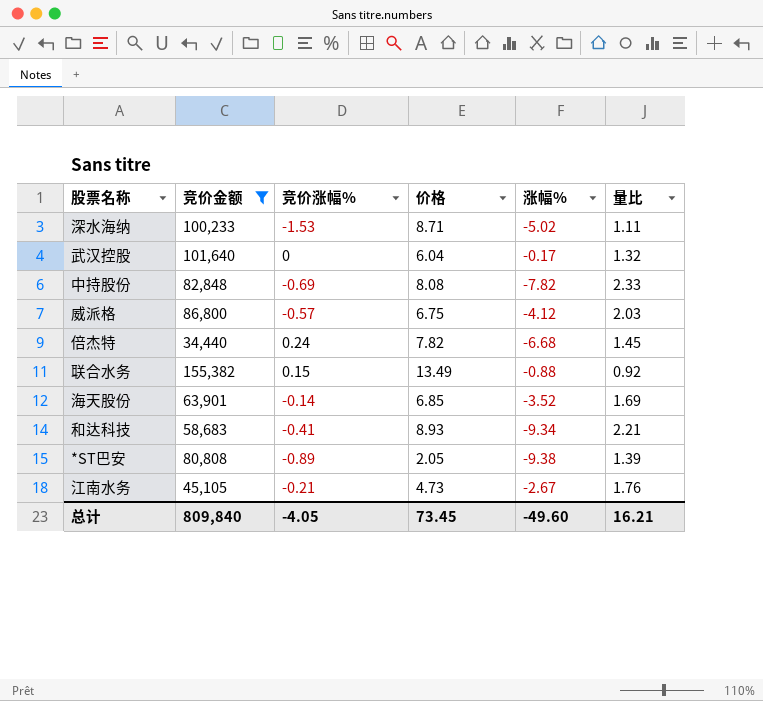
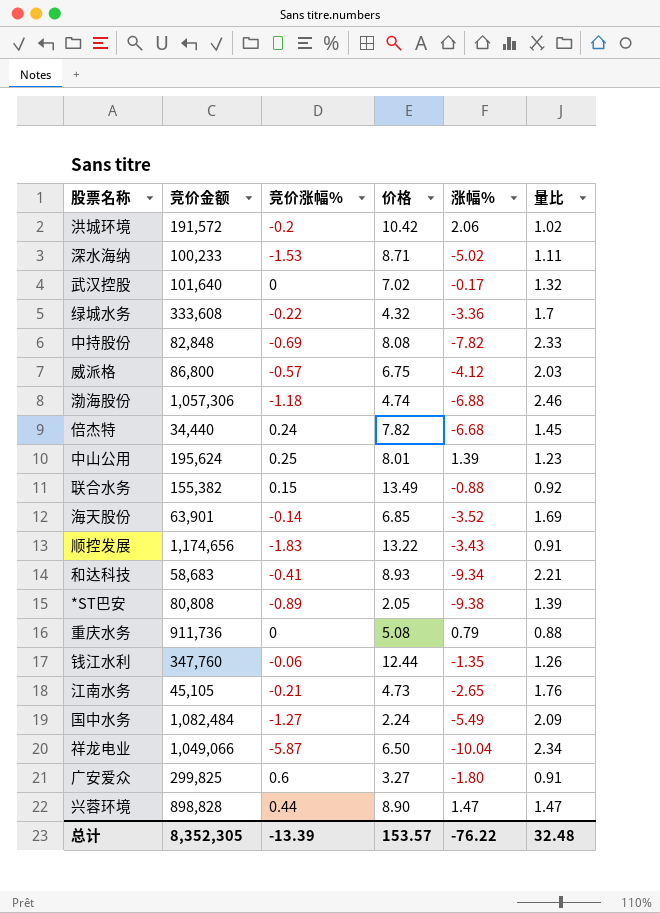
filter: 竞价金额 <= 155,382 -> none
武汉控股 | 价格: 6.04 -> 7.02
江南水务 | 涨幅%: -2.67 -> -2.65
总计 | 竞价金额: 809,840 -> 8,352,305
总计 | 竞价涨幅%: -4.05 -> -13.39
总计 | 价格: 73.45 -> 153.57
总计 | 涨幅%: -49.60 -> -76.22
总计 | 量比: 16.21 -> 32.48

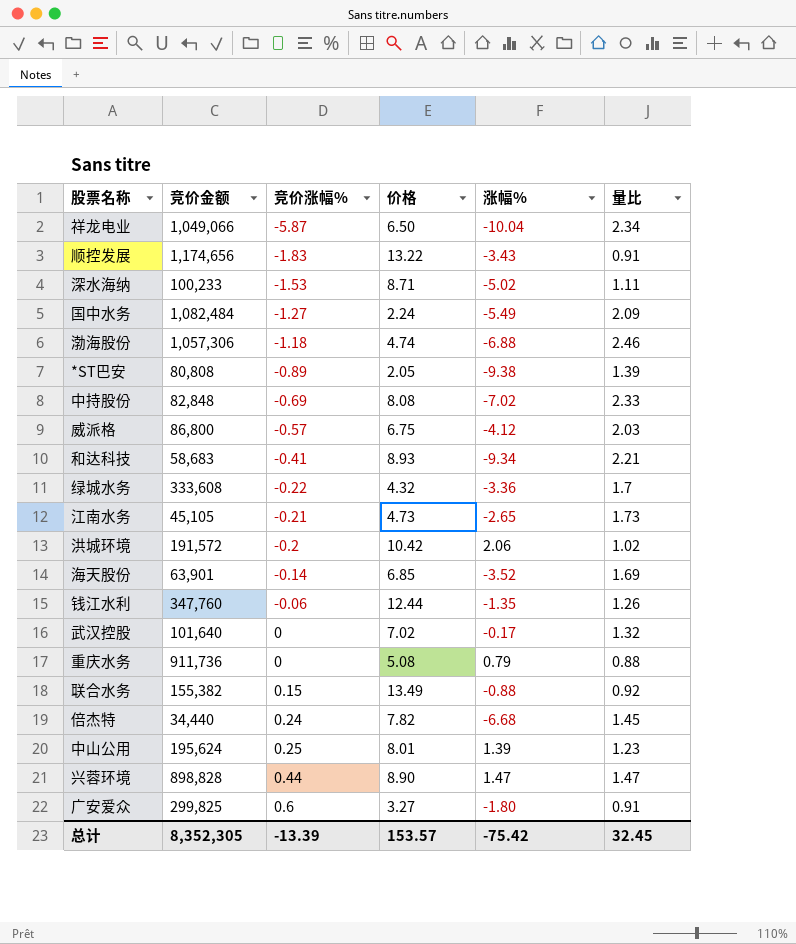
row order: none -> 竞价涨幅% ascending
中持股份 | 涨幅%: -7.82 -> -7.02
江南水务 | 量比: 1.76 -> 1.73
总计 | 涨幅%: -76.22 -> -75.42
总计 | 量比: 32.48 -> 32.45

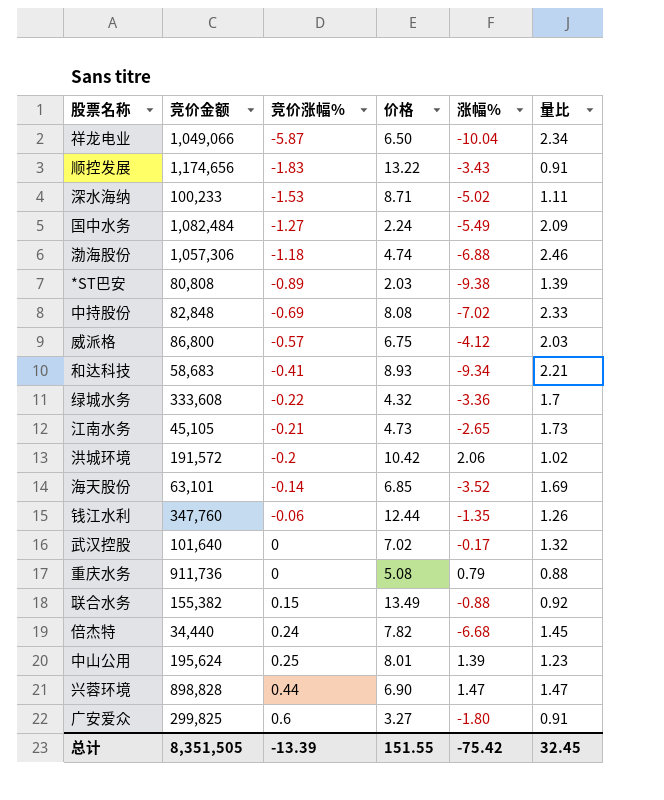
*ST巴安 | 价格: 2.05 -> 2.03
海天股份 | 竞价金额: 63,901 -> 63,101
兴蓉环境 | 价格: 8.90 -> 6.90
总计 | 竞价金额: 8,352,305 -> 8,351,505
总计 | 价格: 153.57 -> 151.55

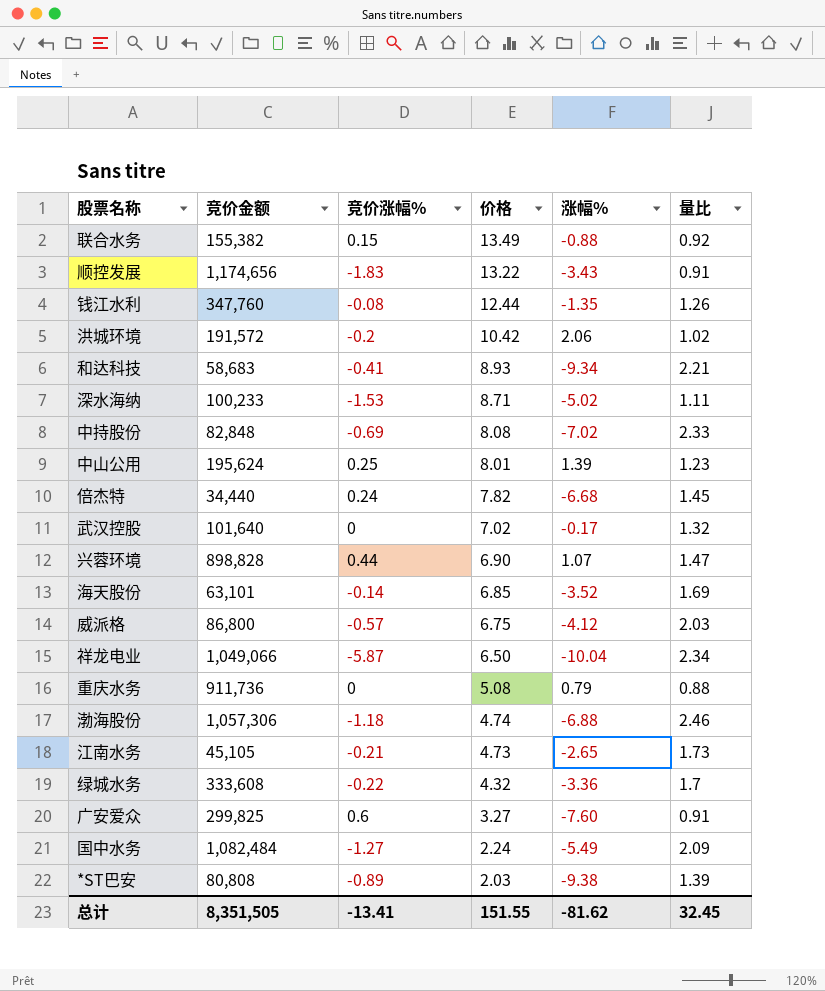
row order: 竞价涨幅% ascending -> 价格 descending
钱江水利 | 竞价涨幅%: -0.06 -> -0.08
兴蓉环境 | 涨幅%: 1.47 -> 1.07
广安爱众 | 涨幅%: -1.80 -> -7.60
总计 | 竞价涨幅%: -13.39 -> -13.41
总计 | 涨幅%: -75.42 -> -81.62

